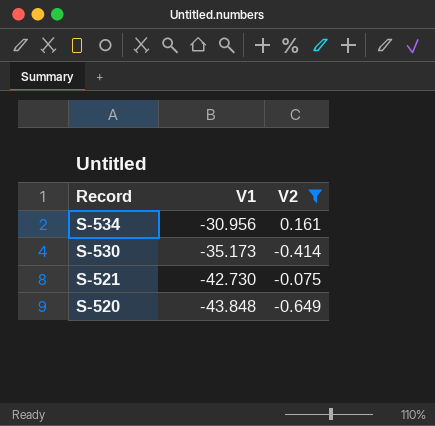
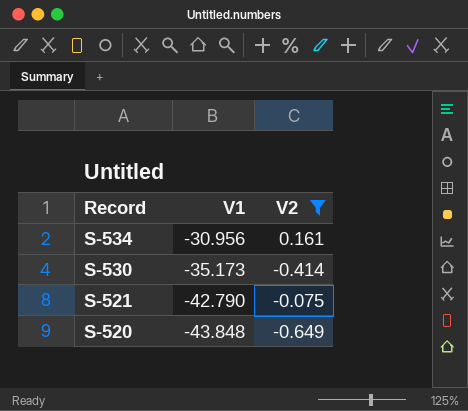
S-521 | V1: -42.730 -> -42.790

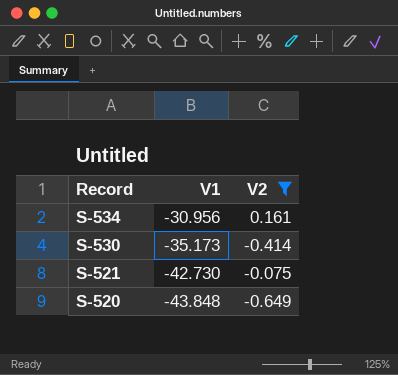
S-521 | V1: -42.790 -> -42.730

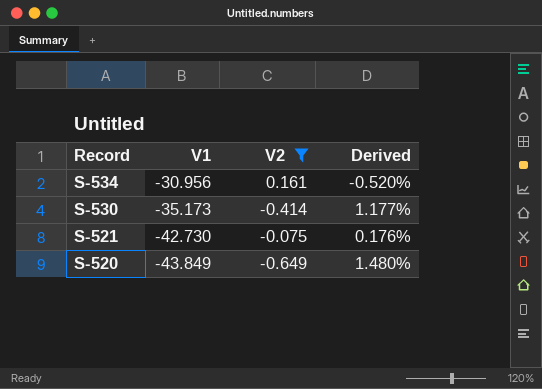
column Derived | formula: none -> [V2] / [V1]
S-520 | V1: -43.848 -> -43.849

